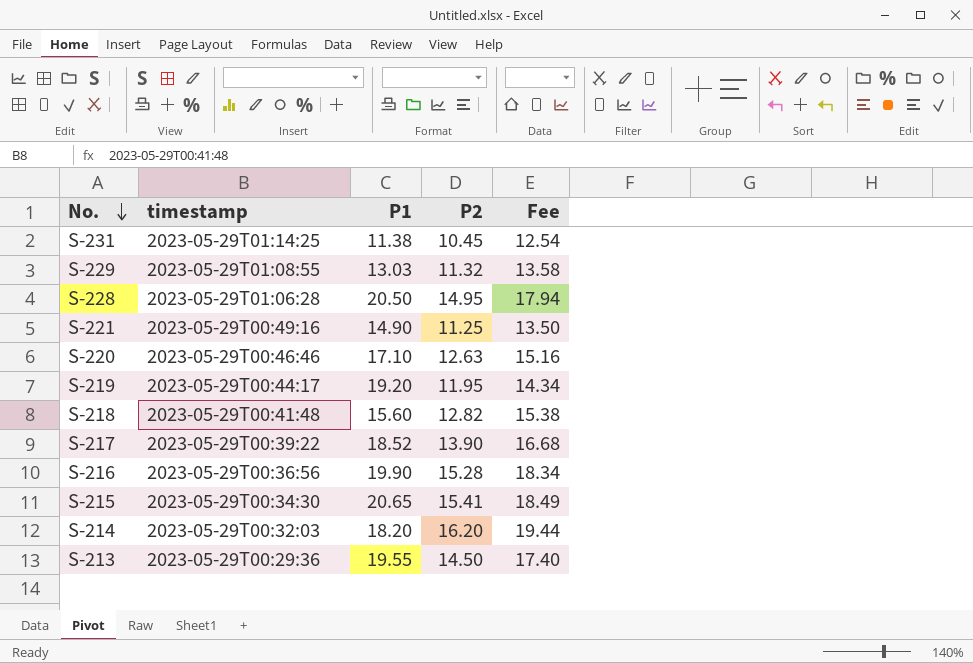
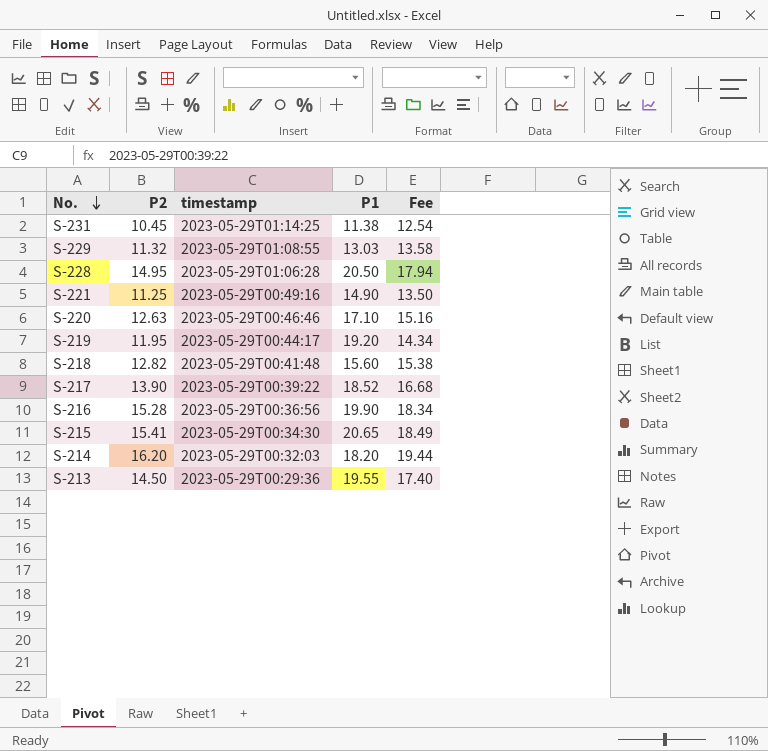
column P2 | position: 4 -> 2

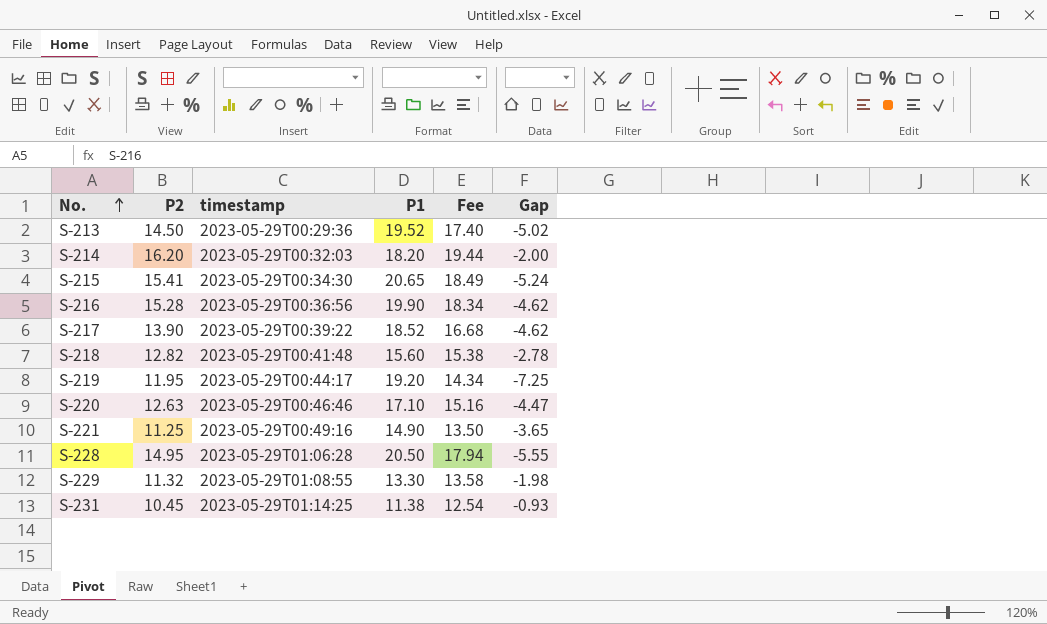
row order: No. descending -> No. ascending
column Gap | formula: none -> [P2] - [P1]
S-213 | P1: 19.55 -> 19.52
S-229 | P1: 13.03 -> 13.30

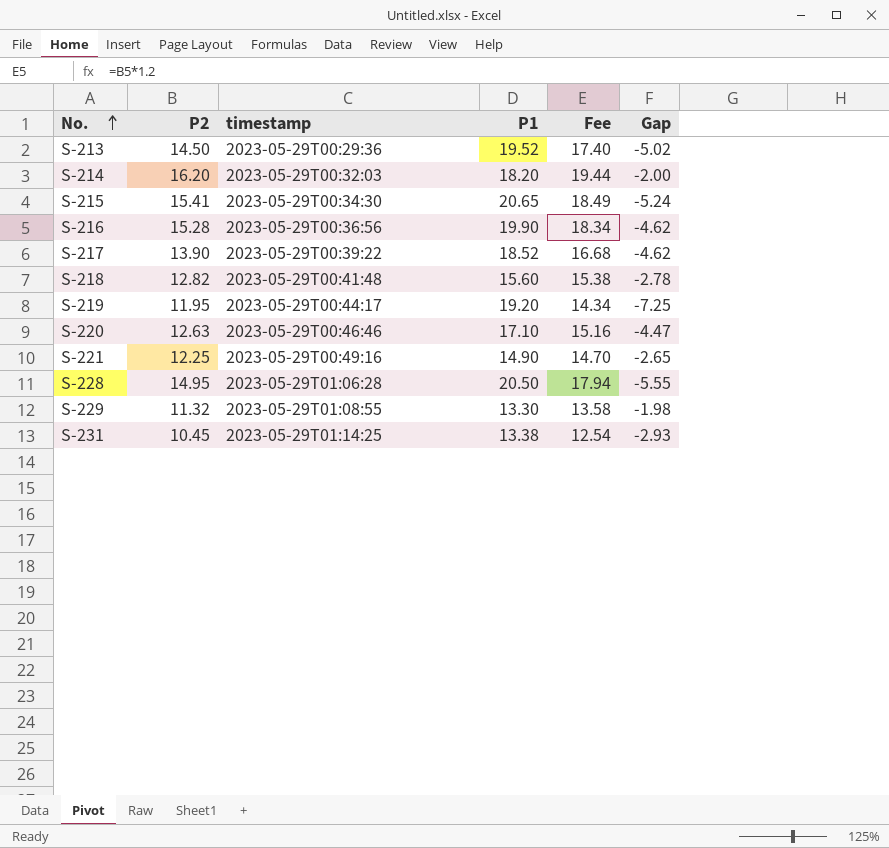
S-221 | P2: 11.25 -> 12.25
S-221 | Fee: 13.50 -> 14.70
S-221 | Gap: -3.65 -> -2.65
S-231 | P1: 11.38 -> 13.38
S-231 | Gap: -0.93 -> -2.93

